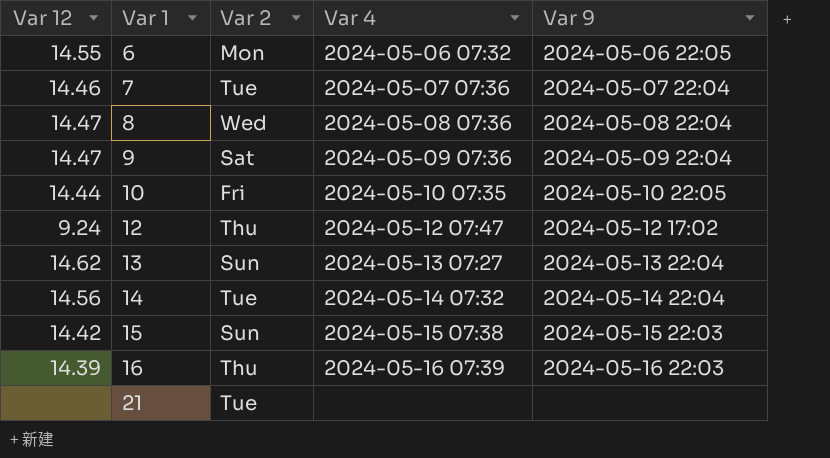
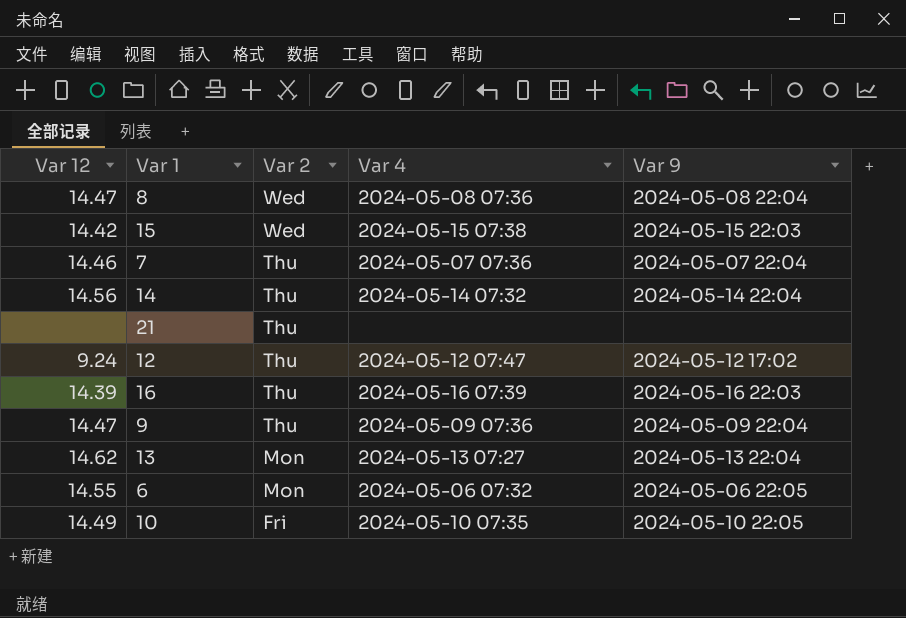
row order: Var 1 ascending -> Var 2 descending
15 | Var 2: Sun -> Wed
7 | Var 2: Tue -> Thu
14 | Var 2: Tue -> Thu
21 | Var 2: Tue -> Thu
9 | Var 2: Sat -> Thu
13 | Var 2: Sun -> Mon
10 | Var 12: 14.44 -> 14.49

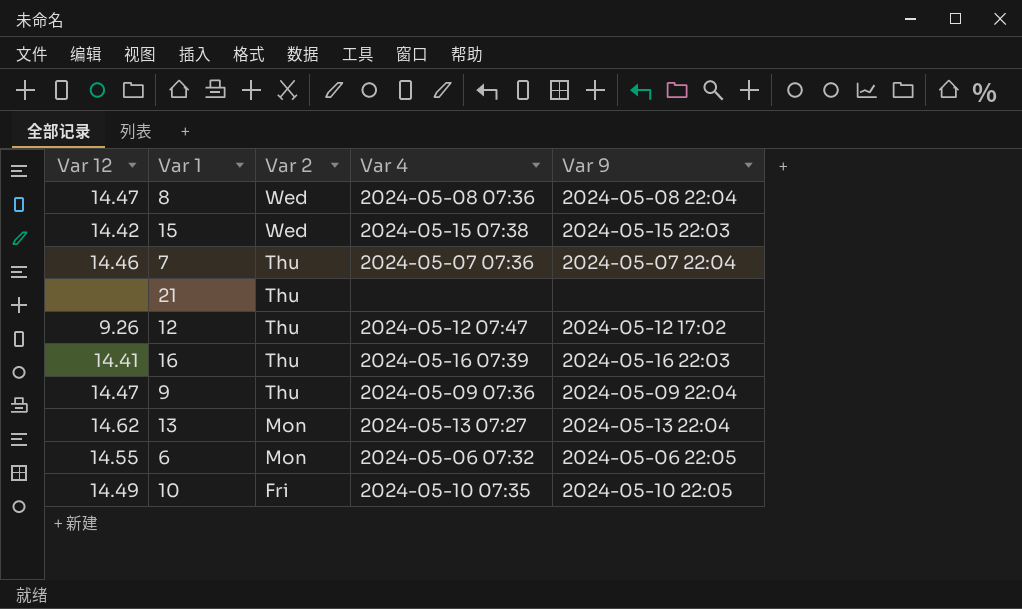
row 14: 14.56 | Thu | 2024-05-14 07:32 | 2024-05-14 22:04 -> none
12 | Var 12: 9.24 -> 9.26
16 | Var 12: 14.39 -> 14.41

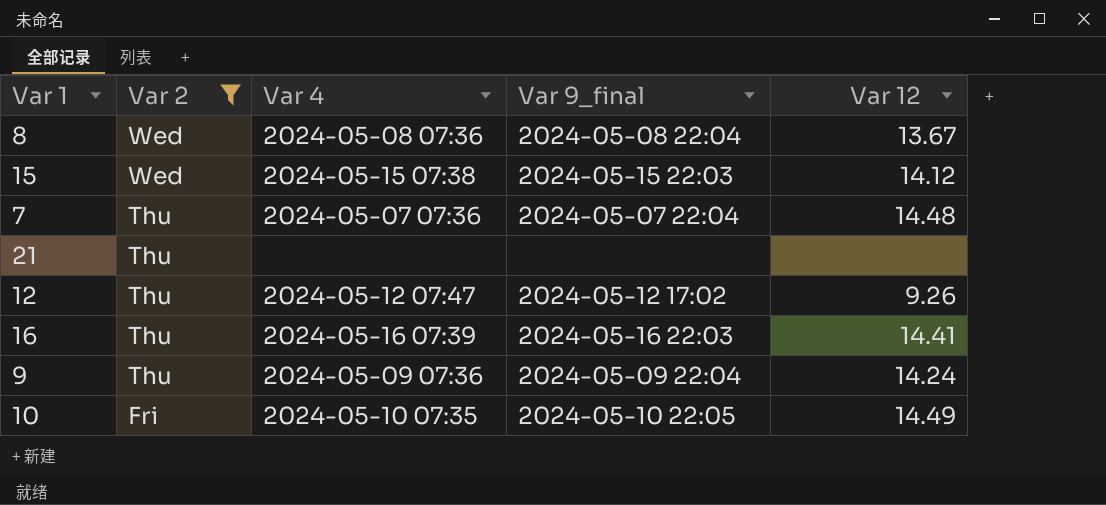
filter: none -> Var 2 != Mon
column name: Var 9 -> Var 9_final
column Var 12 | position: 1 -> 5
8 | Var 12: 14.47 -> 13.67
15 | Var 12: 14.42 -> 14.12
7 | Var 12: 14.46 -> 14.48
9 | Var 12: 14.47 -> 14.24

